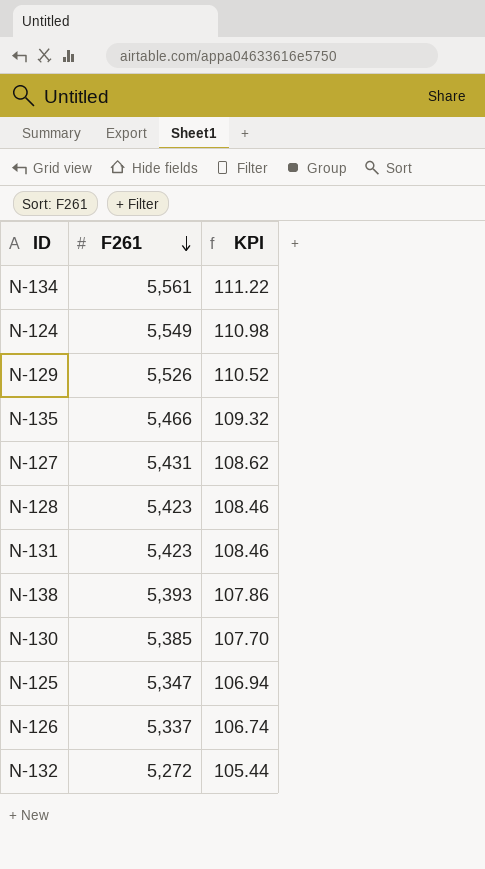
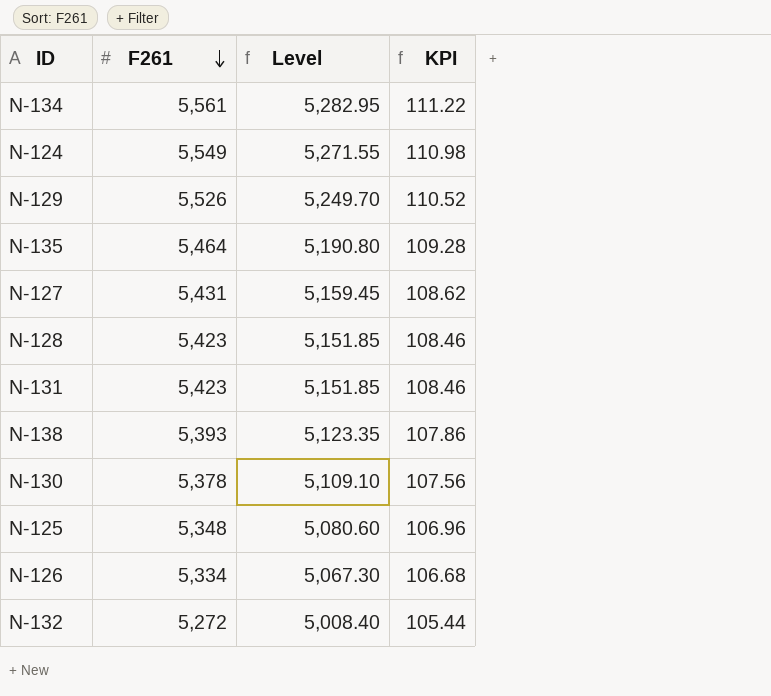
column Level | formula: none -> [F261] * 0.95
N-135 | F261: 5,466 -> 5,464
N-135 | KPI: 109.32 -> 109.28
N-130 | F261: 5,385 -> 5,378
N-130 | KPI: 107.70 -> 107.56
N-125 | F261: 5,347 -> 5,348
N-125 | KPI: 106.94 -> 106.96
N-126 | F261: 5,337 -> 5,334
N-126 | KPI: 106.74 -> 106.68

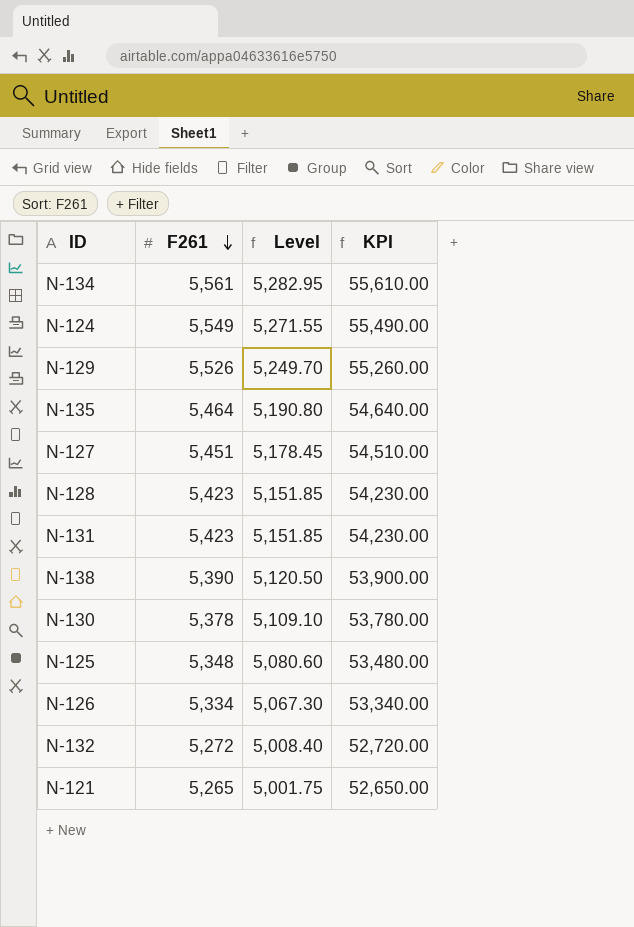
column KPI | formula: [F261] * 0.02 -> [F261] * 10
N-127 | F261: 5,431 -> 5,451
N-127 | Level: 5,159.45 -> 5,178.45
N-138 | F261: 5,393 -> 5,390
N-138 | Level: 5,123.35 -> 5,120.50
row N-121: none -> 5,265 | 5,001.75 | 52,650.00

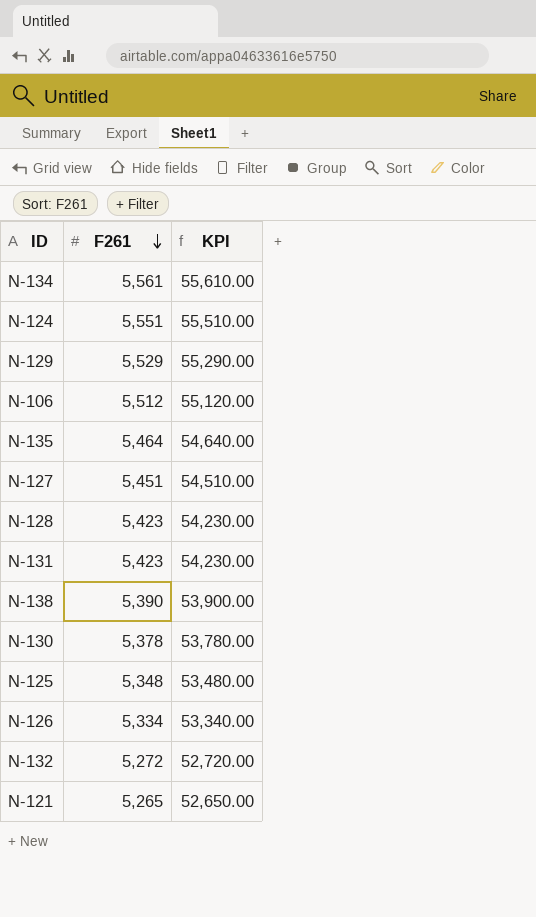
column Level | formula: [F261] * 0.95 -> none
N-124 | F261: 5,549 -> 5,551
N-124 | KPI: 55,490.00 -> 55,510.00
N-129 | F261: 5,526 -> 5,529
N-129 | KPI: 55,260.00 -> 55,290.00
row N-106: none -> 5,512 | 55,120.00

